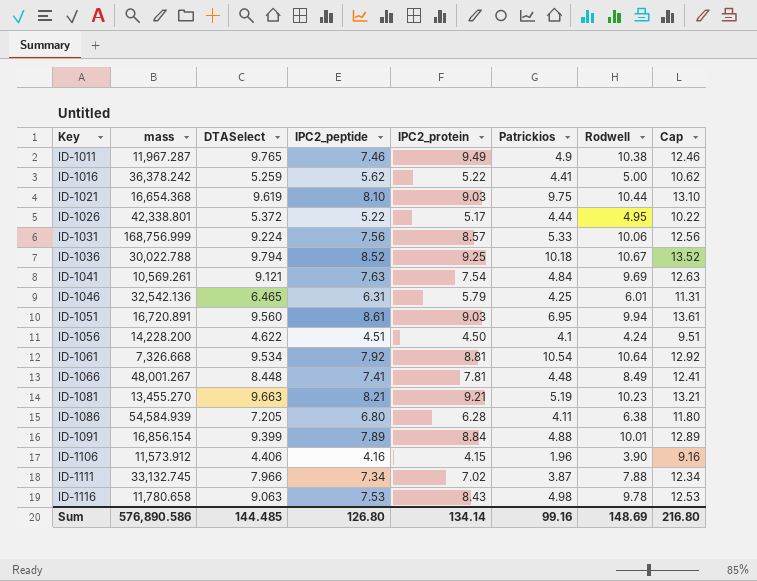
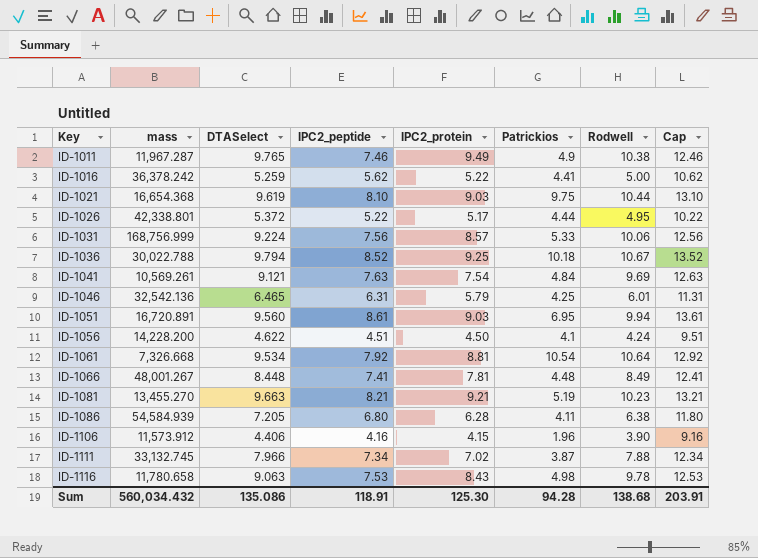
row ID-1091: 16,856.154 | 9.399 | 7.89 | 8.84 | 4.88 | 10.01 | 12.89 -> none
Sum | mass: 576,890.586 -> 560,034.432
Sum | DTASelect: 144.485 -> 135.086
Sum | IPC2_peptide: 126.80 -> 118.91
Sum | IPC2_protein: 134.14 -> 125.30
Sum | Patrickios: 99.16 -> 94.28
Sum | Rodwell: 148.69 -> 138.68
Sum | Cap: 216.80 -> 203.91

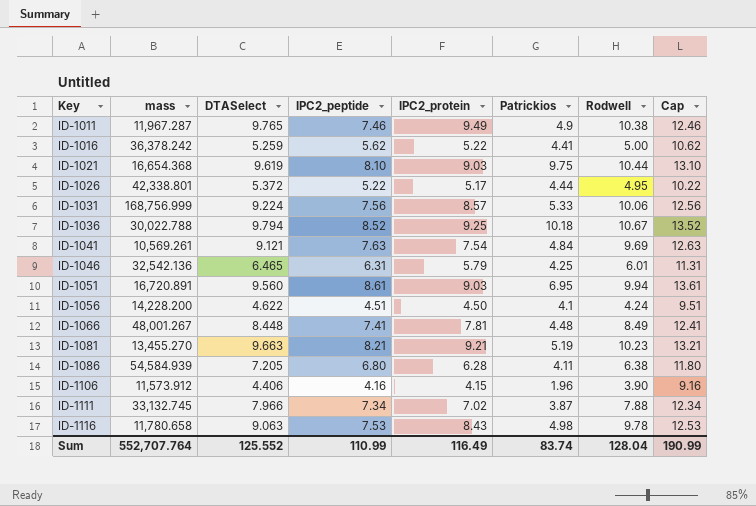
row ID-1061: 7,326.668 | 9.534 | 7.92 | 8.81 | 10.54 | 10.64 | 12.92 -> none
Sum | mass: 560,034.432 -> 552,707.764
Sum | DTASelect: 135.086 -> 125.552
Sum | IPC2_peptide: 118.91 -> 110.99
Sum | IPC2_protein: 125.30 -> 116.49
Sum | Patrickios: 94.28 -> 83.74
Sum | Rodwell: 138.68 -> 128.04
Sum | Cap: 203.91 -> 190.99

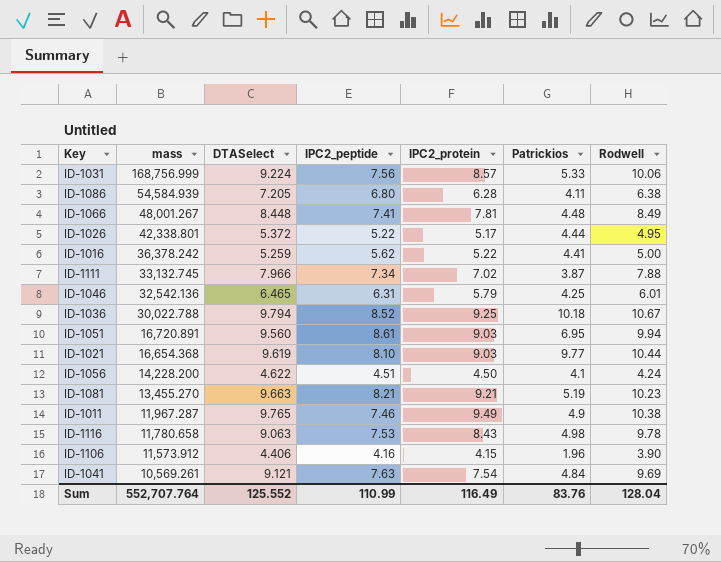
row order: Key ascending -> mass descending
column Cap | formula: [IPC2_peptide] + 5 -> none
ID-1021 | Patrickios: 9.75 -> 9.77
Sum | Patrickios: 83.74 -> 83.76

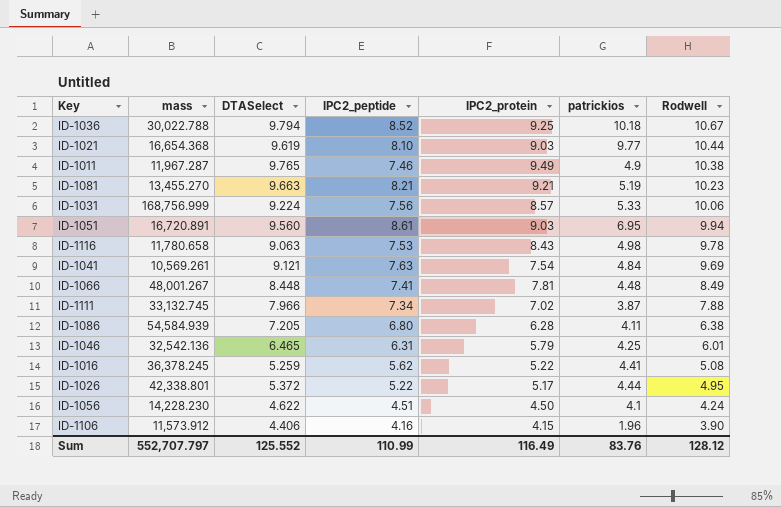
row order: mass descending -> Rodwell descending
column name: Patrickios -> patrickios
ID-1016 | mass: 36,378.242 -> 36,378.245
ID-1016 | Rodwell: 5.00 -> 5.08
ID-1056 | mass: 14,228.200 -> 14,228.230
Sum | mass: 552,707.764 -> 552,707.797
Sum | Rodwell: 128.04 -> 128.12

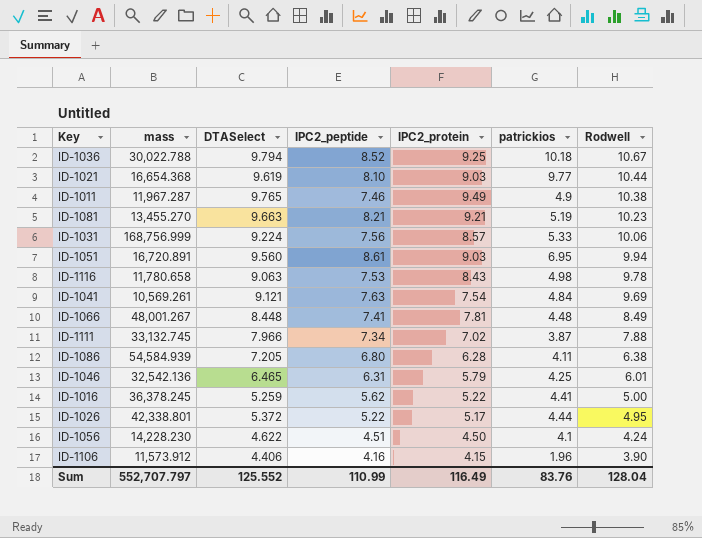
ID-1016 | Rodwell: 5.08 -> 5.00
Sum | Rodwell: 128.12 -> 128.04

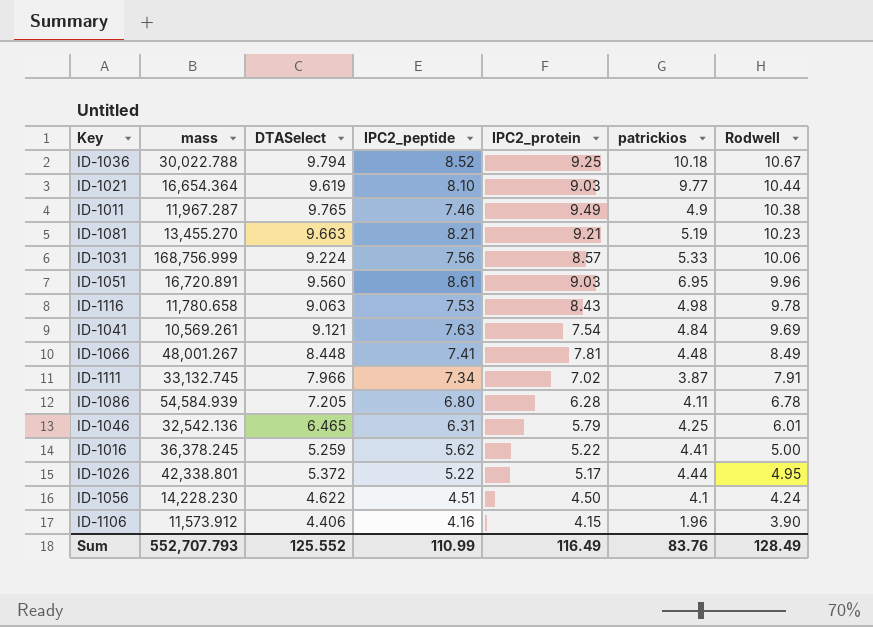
ID-1021 | mass: 16,654.368 -> 16,654.364
ID-1051 | Rodwell: 9.94 -> 9.96
ID-1111 | Rodwell: 7.88 -> 7.91
ID-1086 | Rodwell: 6.38 -> 6.78
Sum | mass: 552,707.797 -> 552,707.793
Sum | Rodwell: 128.04 -> 128.49

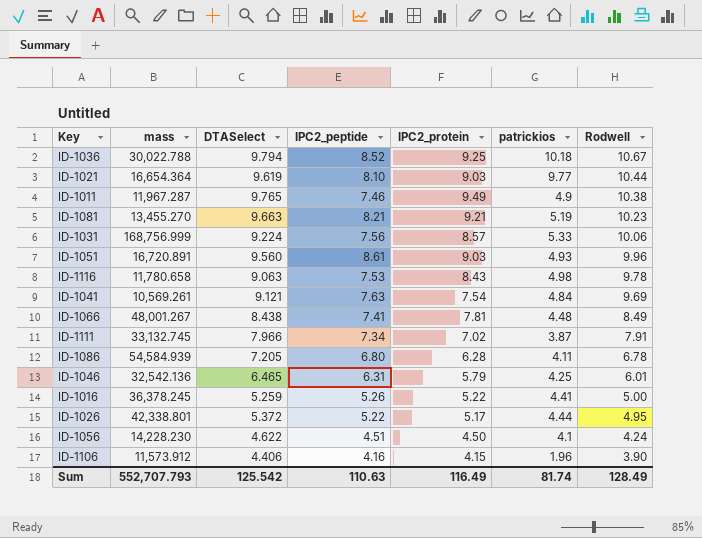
ID-1051 | patrickios: 6.95 -> 4.93
ID-1066 | DTASelect: 8.448 -> 8.438
ID-1016 | IPC2_peptide: 5.62 -> 5.26
Sum | DTASelect: 125.552 -> 125.542
Sum | IPC2_peptide: 110.99 -> 110.63
Sum | patrickios: 83.76 -> 81.74

